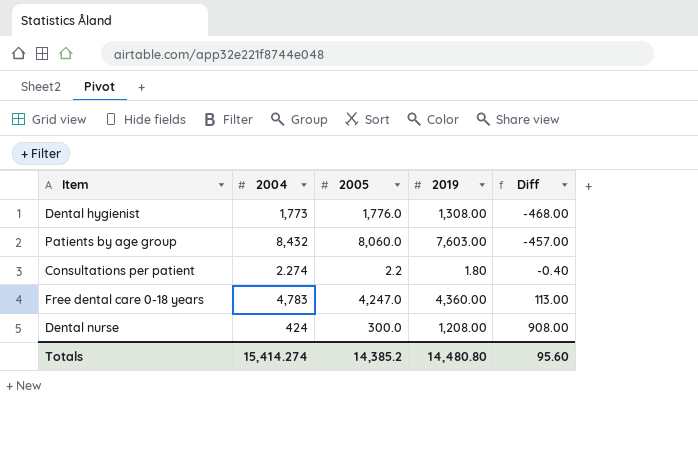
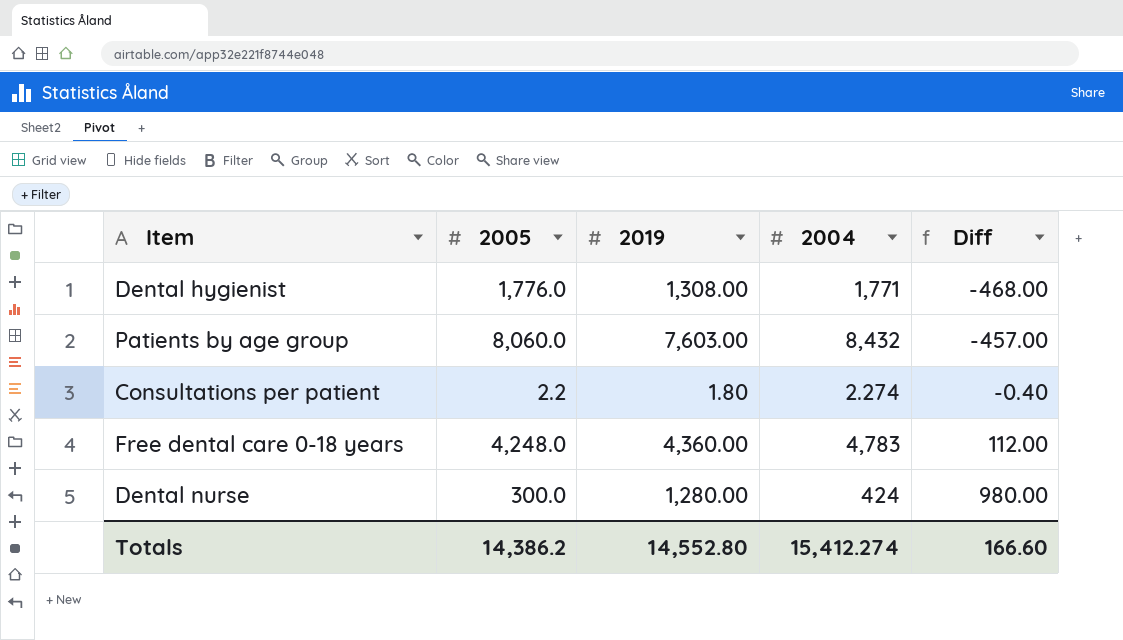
column 2004 | position: 2 -> 4
Dental hygienist | 2004: 1,773 -> 1,771
Free dental care 0-18 years | 2005: 4,247.0 -> 4,248.0
Free dental care 0-18 years | Diff: 113.00 -> 112.00
Dental nurse | 2019: 1,208.00 -> 1,280.00
Dental nurse | Diff: 908.00 -> 980.00
Totals | 2005: 14,385.2 -> 14,386.2
Totals | 2019: 14,480.80 -> 14,552.80
Totals | 2004: 15,414.274 -> 15,412.274
Totals | Diff: 95.60 -> 166.60

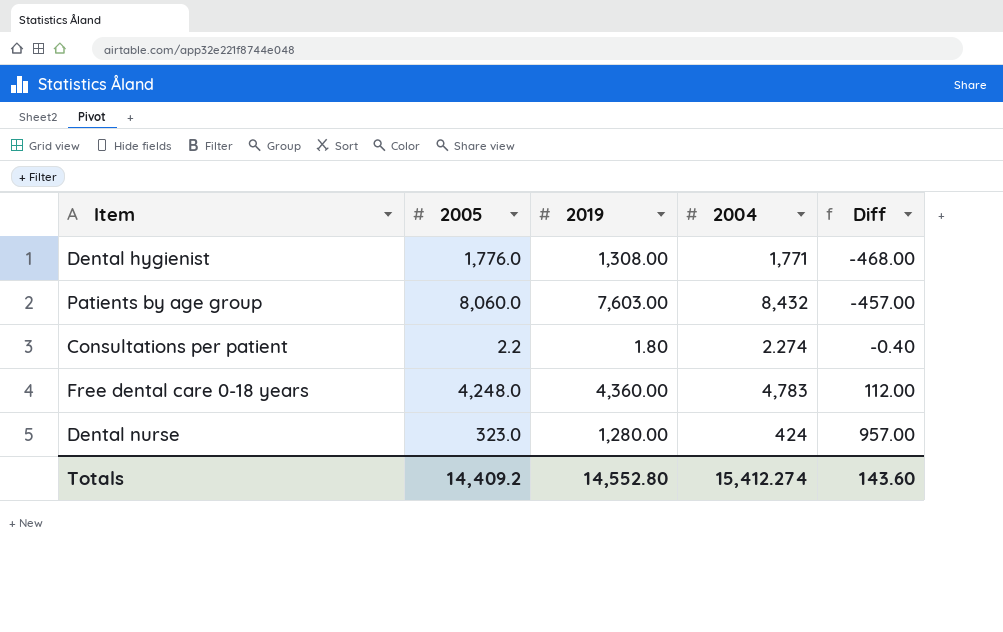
Dental nurse | 2005: 300.0 -> 323.0
Dental nurse | Diff: 980.00 -> 957.00
Totals | 2005: 14,386.2 -> 14,409.2
Totals | Diff: 166.60 -> 143.60

